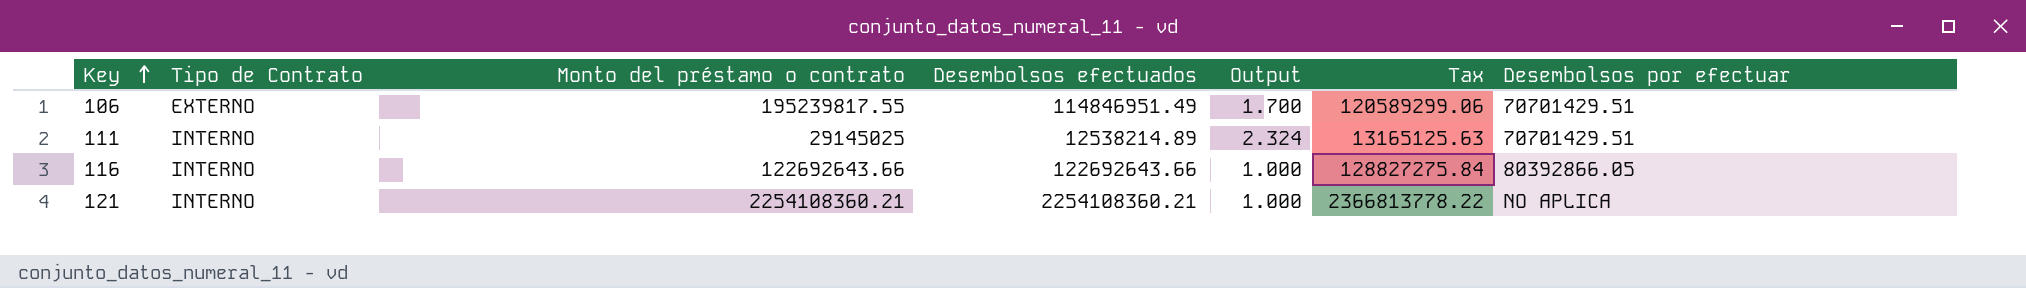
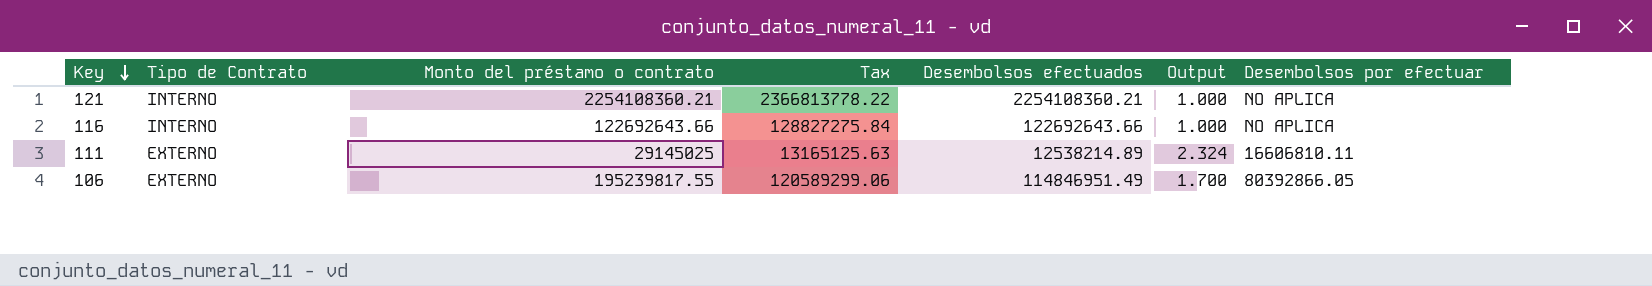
row order: Key ascending -> Key descending
column Tax | position: 6 -> 4
116 | Desembolsos por efectuar: 80392866.05 -> NO APLICA
111 | Tipo de Contrato: INTERNO -> EXTERNO
111 | Desembolsos por efectuar: 70701429.51 -> 16606810.11
106 | Desembolsos por efectuar: 70701429.51 -> 80392866.05

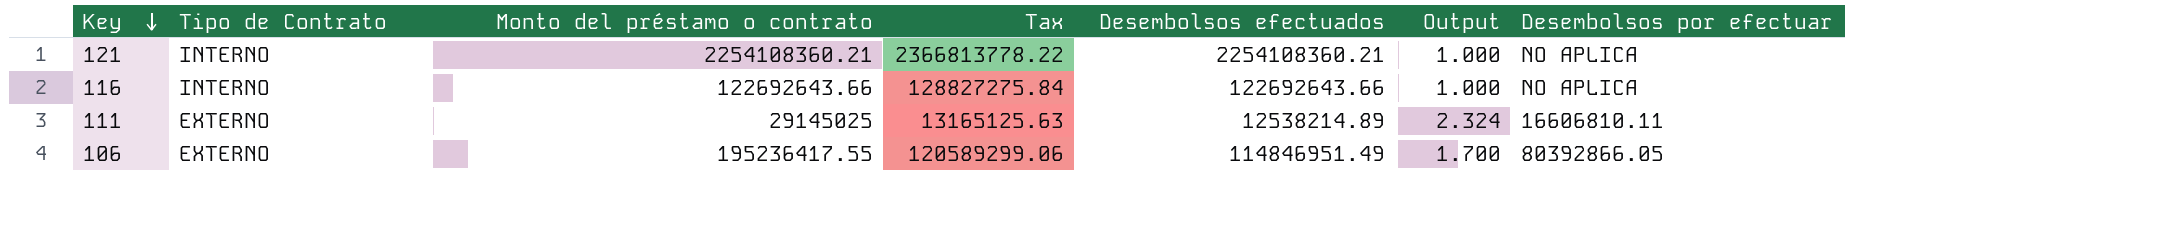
106 | Monto del préstamo o contrato: 195239817.55 -> 195236417.55

